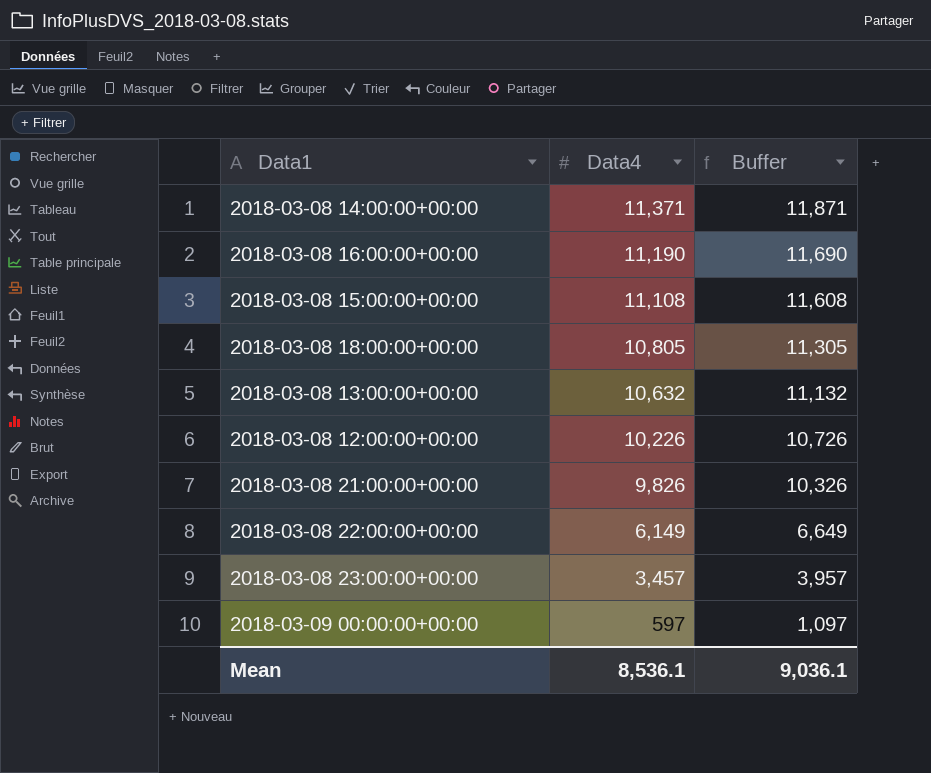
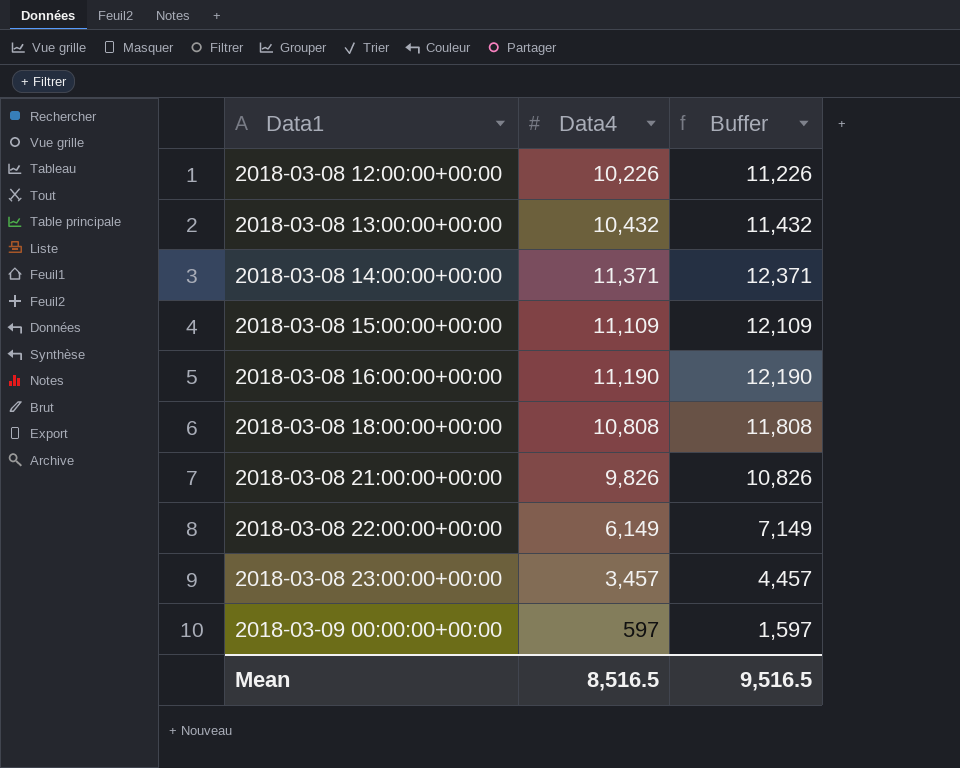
row order: Data4 descending -> Data1 ascending
column Buffer | formula: [Data4] + 500 -> [Data4] + 1000
2018-03-08 13:00:00+00:00 | Data4: 10,632 -> 10,432
2018-03-08 15:00:00+00:00 | Data4: 11,108 -> 11,109
2018-03-08 18:00:00+00:00 | Data4: 10,805 -> 10,808
Mean | Data4: 8,536.1 -> 8,516.5
Mean | Buffer: 9,036.1 -> 9,516.5

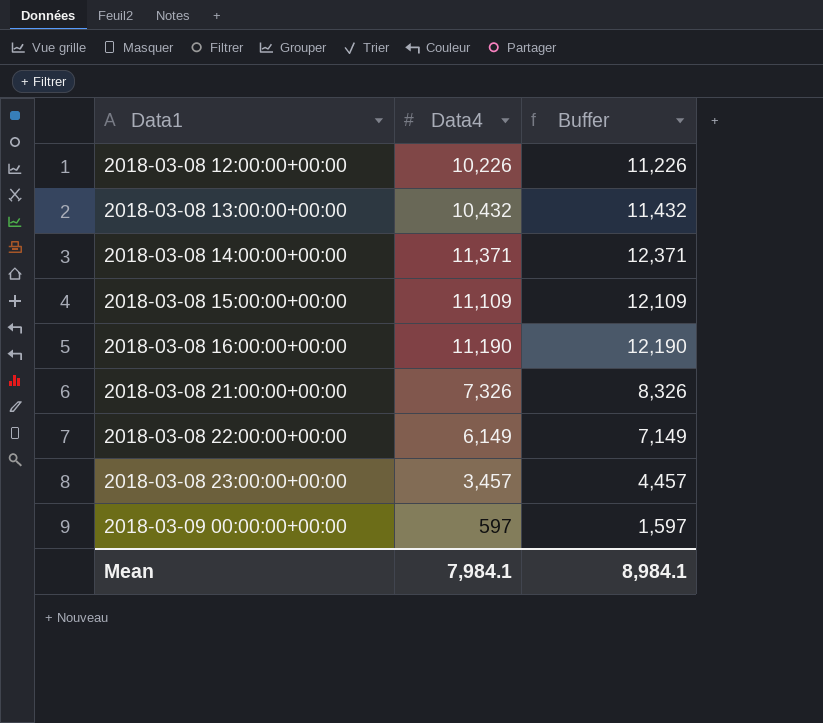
row 2018-03-08 18:00:00+00:00: 10,808 | 11,808 -> none
2018-03-08 21:00:00+00:00 | Data4: 9,826 -> 7,326
2018-03-08 21:00:00+00:00 | Buffer: 10,826 -> 8,326
Mean | Data4: 8,516.5 -> 7,984.1
Mean | Buffer: 9,516.5 -> 8,984.1

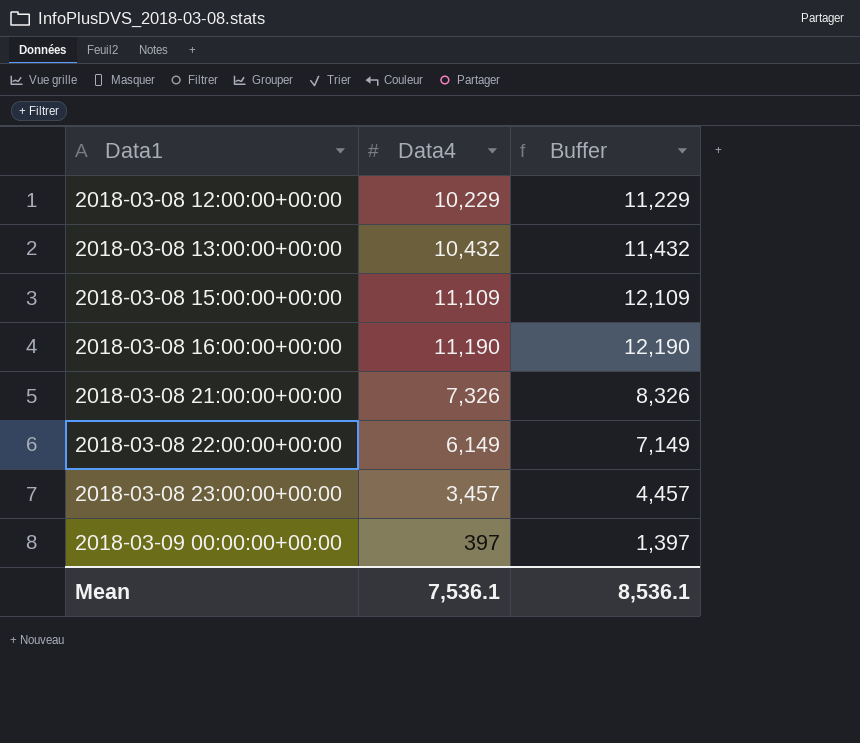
row 2018-03-08 14:00:00+00:00: 11,371 | 12,371 -> none
2018-03-08 12:00:00+00:00 | Data4: 10,226 -> 10,229
2018-03-08 12:00:00+00:00 | Buffer: 11,226 -> 11,229
2018-03-09 00:00:00+00:00 | Data4: 597 -> 397
2018-03-09 00:00:00+00:00 | Buffer: 1,597 -> 1,397
Mean | Data4: 7,984.1 -> 7,536.1
Mean | Buffer: 8,984.1 -> 8,536.1

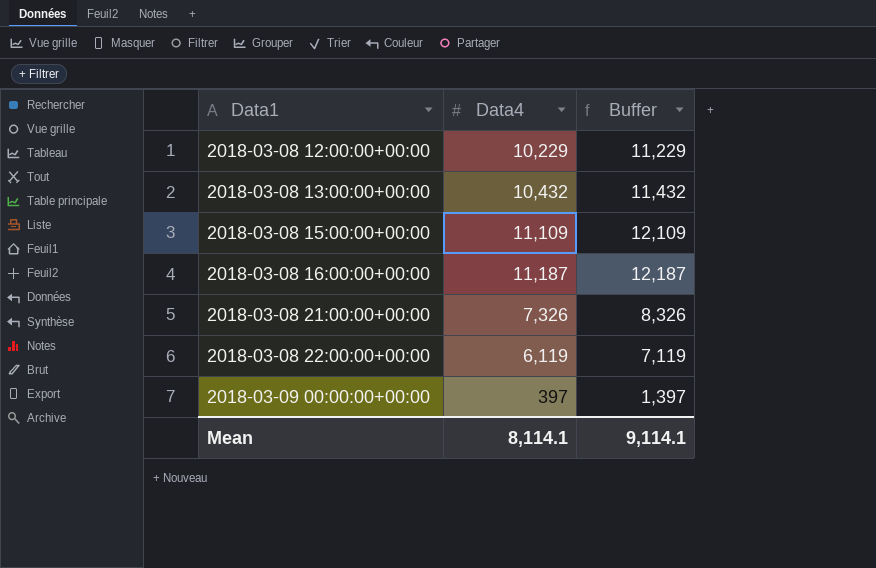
row 2018-03-08 23:00:00+00:00: 3,457 | 4,457 -> none
2018-03-08 16:00:00+00:00 | Data4: 11,190 -> 11,187
2018-03-08 16:00:00+00:00 | Buffer: 12,190 -> 12,187
2018-03-08 22:00:00+00:00 | Data4: 6,149 -> 6,119
2018-03-08 22:00:00+00:00 | Buffer: 7,149 -> 7,119
Mean | Data4: 7,536.1 -> 8,114.1
Mean | Buffer: 8,536.1 -> 9,114.1

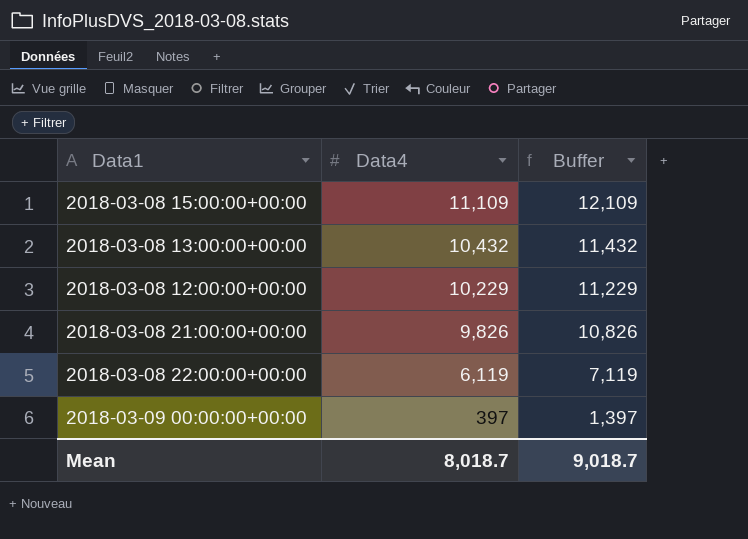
row order: Data1 ascending -> Data4 descending
row 2018-03-08 16:00:00+00:00: 11,187 | 12,187 -> none
2018-03-08 21:00:00+00:00 | Data4: 7,326 -> 9,826
2018-03-08 21:00:00+00:00 | Buffer: 8,326 -> 10,826
Mean | Data4: 8,114.1 -> 8,018.7
Mean | Buffer: 9,114.1 -> 9,018.7

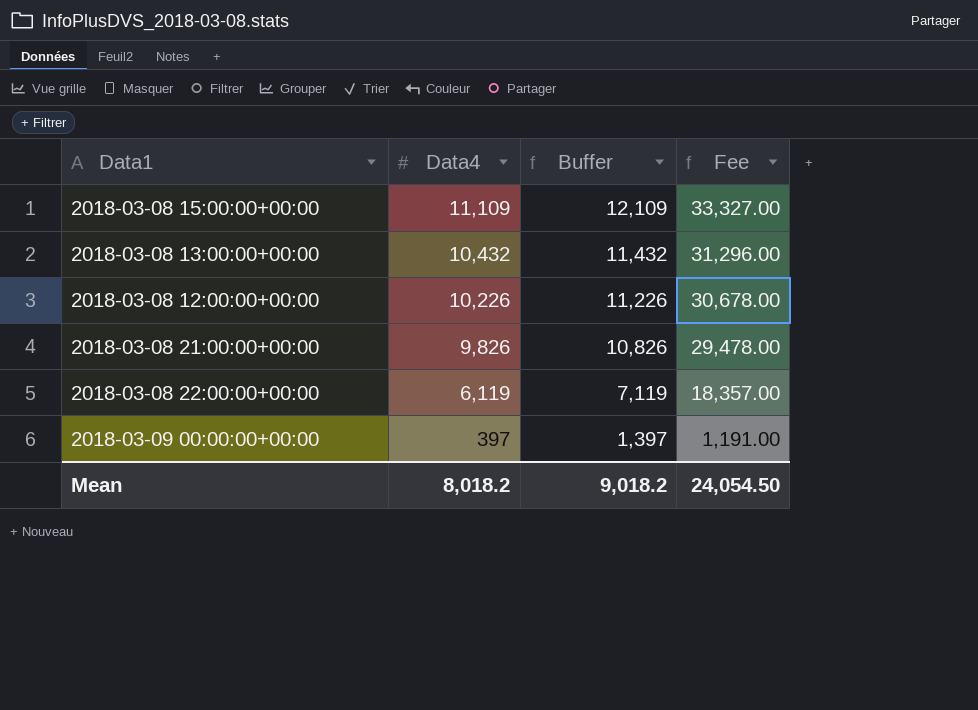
column Fee | formula: none -> [Data4] * 3
2018-03-08 12:00:00+00:00 | Data4: 10,229 -> 10,226
2018-03-08 12:00:00+00:00 | Buffer: 11,229 -> 11,226
Mean | Data4: 8,018.7 -> 8,018.2
Mean | Buffer: 9,018.7 -> 9,018.2

